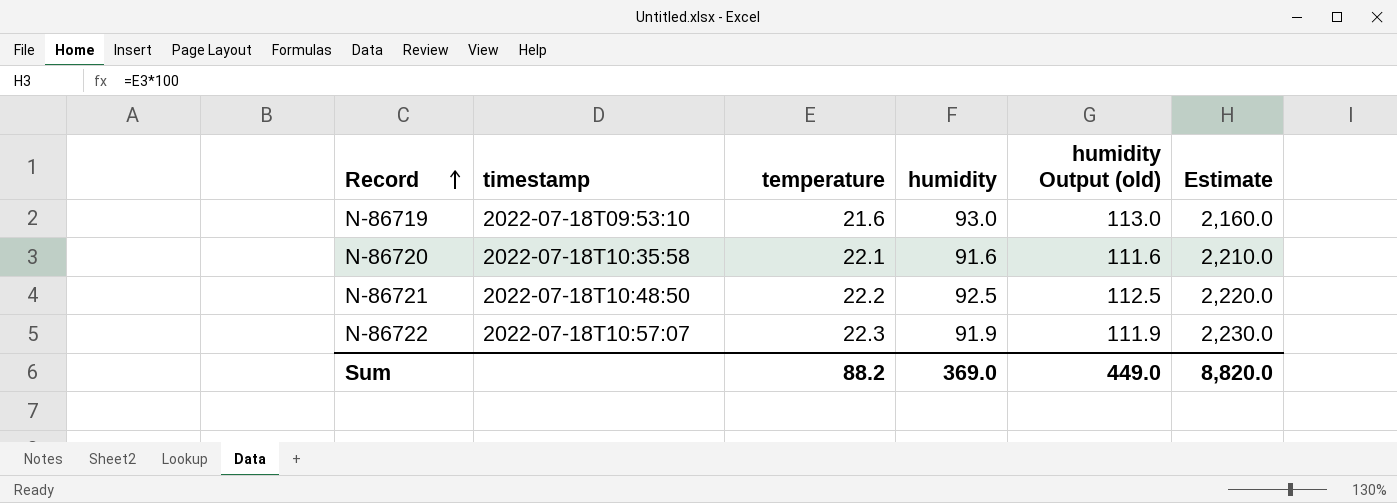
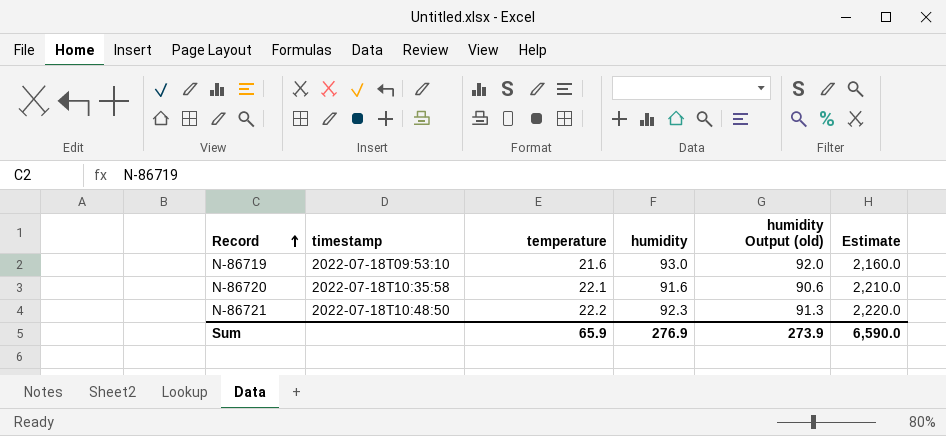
column humidity Output (old) | formula: [humidity] + 20 -> [humidity] - 1
row N-86722: 2022-07-18T10:57:07 | 22.3 | 91.9 | 111.9 | 2,230.0 -> none
N-86721 | humidity: 92.5 -> 92.3
Sum | temperature: 88.2 -> 65.9
Sum | humidity: 369.0 -> 276.9
Sum | humidity Output (old): 449.0 -> 273.9
Sum | Estimate: 8,820.0 -> 6,590.0

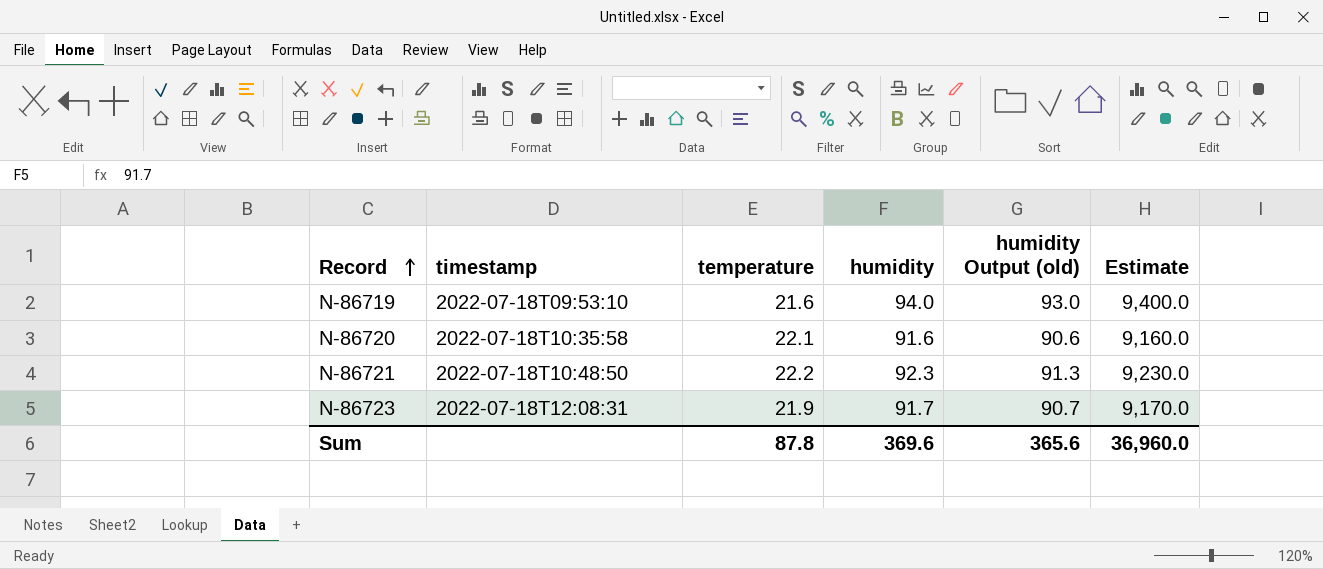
column Estimate | formula: [temperature] * 100 -> [humidity] * 100
N-86719 | humidity: 93.0 -> 94.0
N-86719 | humidity Output (old): 92.0 -> 93.0
row N-86723: none -> 2022-07-18T12:08:31 | 21.9 | 91.7 | 90.7 | 9,170.0
Sum | temperature: 65.9 -> 87.8
Sum | humidity: 276.9 -> 369.6
Sum | humidity Output (old): 273.9 -> 365.6
Sum | Estimate: 6,590.0 -> 36,960.0

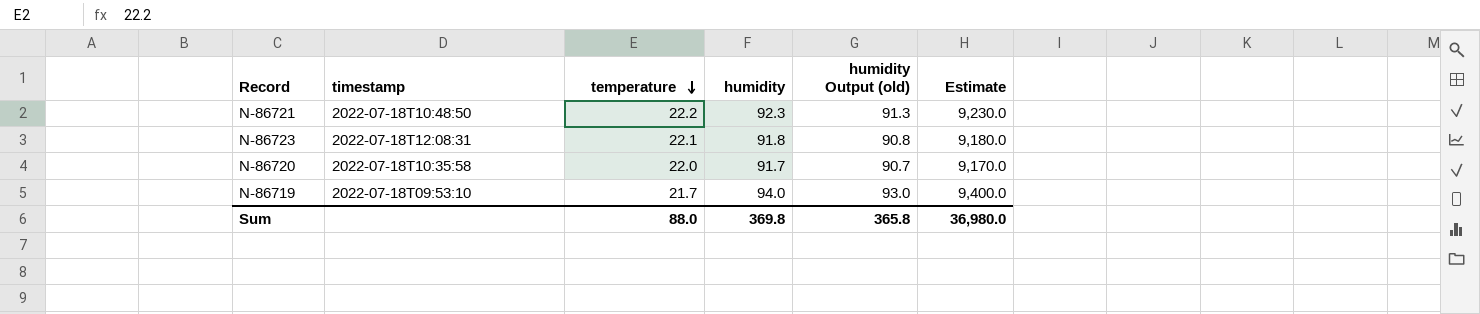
row order: Record ascending -> temperature descending
N-86723 | temperature: 21.9 -> 22.1
N-86723 | humidity: 91.7 -> 91.8
N-86723 | humidity Output (old): 90.7 -> 90.8
N-86723 | Estimate: 9,170.0 -> 9,180.0
N-86720 | temperature: 22.1 -> 22.0
N-86720 | humidity: 91.6 -> 91.7
N-86720 | humidity Output (old): 90.6 -> 90.7
N-86720 | Estimate: 9,160.0 -> 9,170.0
N-86719 | temperature: 21.6 -> 21.7
Sum | temperature: 87.8 -> 88.0
Sum | humidity: 369.6 -> 369.8
Sum | humidity Output (old): 365.6 -> 365.8
Sum | Estimate: 36,960.0 -> 36,980.0

